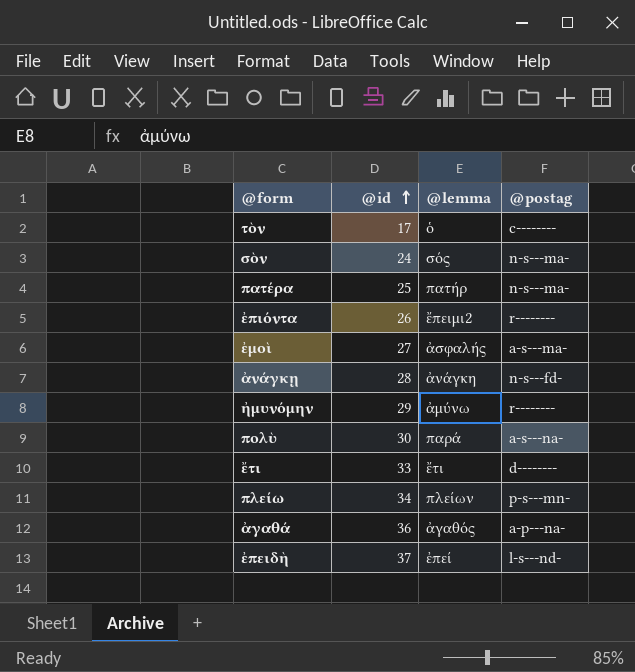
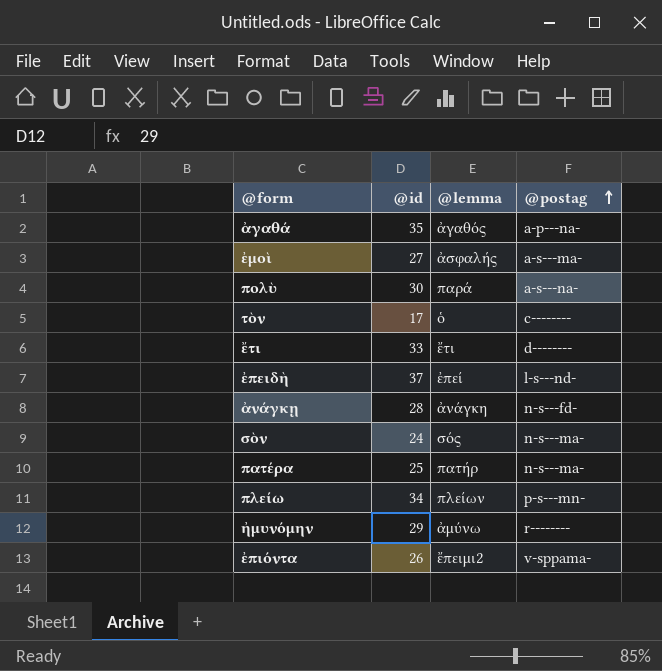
row order: @id ascending -> @postag ascending
ἀγαθά | @id: 36 -> 35
ἐπιόντα | @postag: r-------- -> v-sppama-

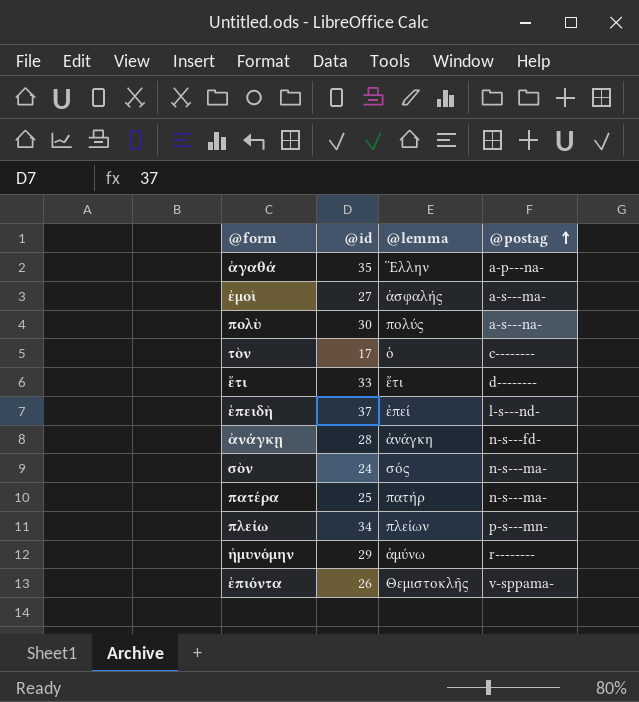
ἀγαθά | @lemma: ἀγαθός -> Ἕλλην
πολὺ | @lemma: παρά -> πολύς
ἐπιόντα | @lemma: ἔπειμι2 -> Θεμιστοκλῆς

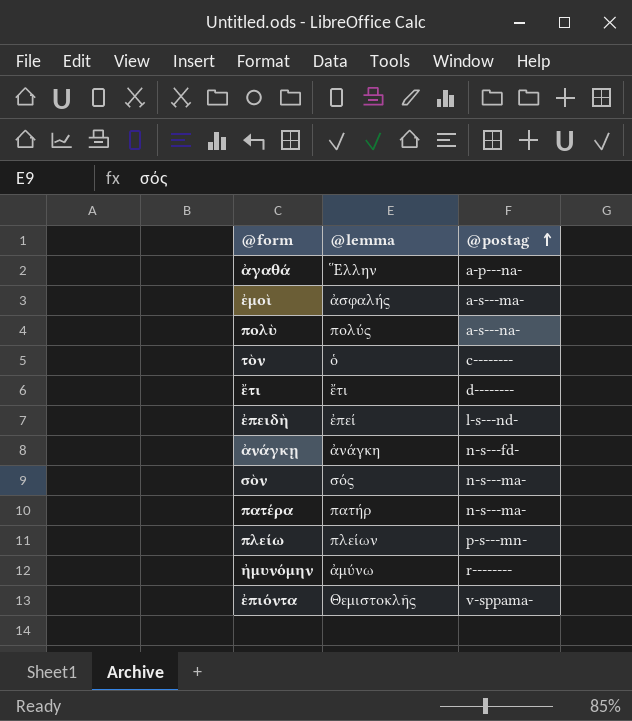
column @id | position: 2 -> none

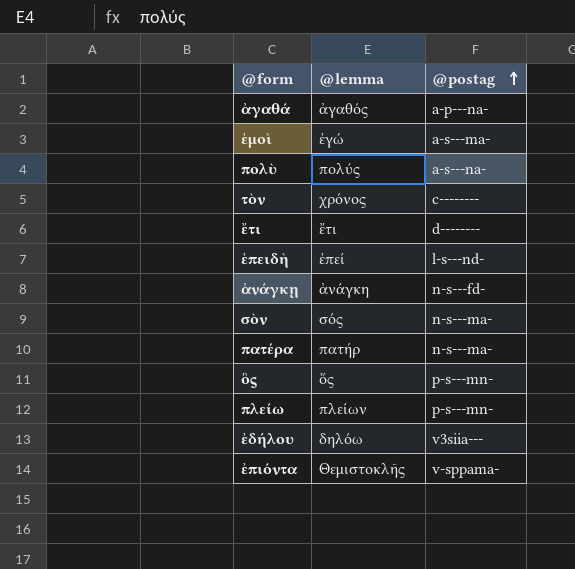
row ἠμυνόμην: ἀμύνω | r-------- -> none
ἀγαθά | @lemma: Ἕλλην -> ἀγαθός
ἐμοὶ | @lemma: ἀσφαλής -> ἐγώ
τὸν | @lemma: ὁ -> χρόνος
row ὃς: none -> ὅς | p-s---mn-
row ἐδήλου: none -> δηλόω | v3siia---

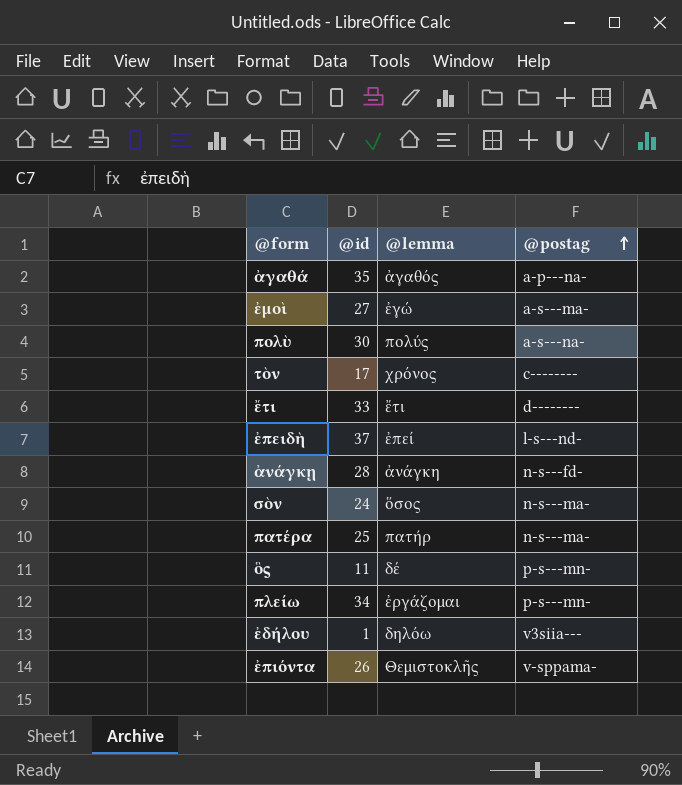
column @id | position: none -> 2
σὸν | @lemma: σός -> ὅσος
ὃς | @lemma: ὅς -> δέ
πλείω | @lemma: πλείων -> ἐργάζομαι

